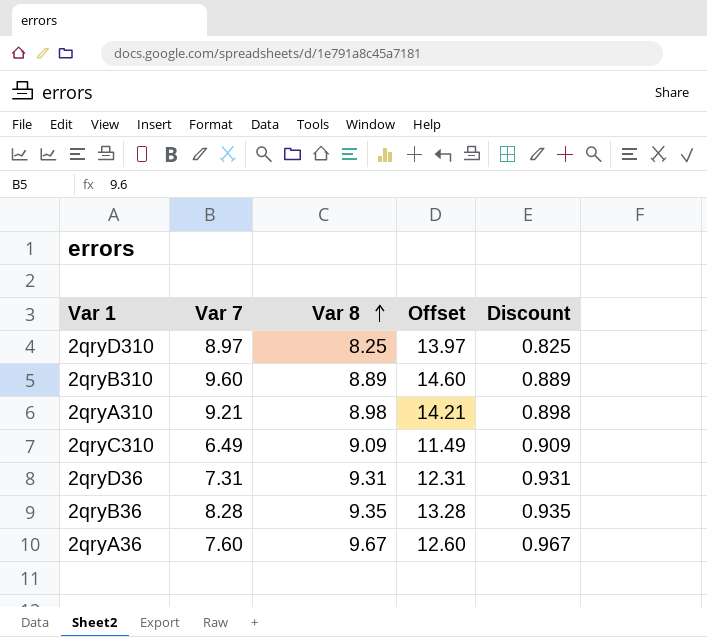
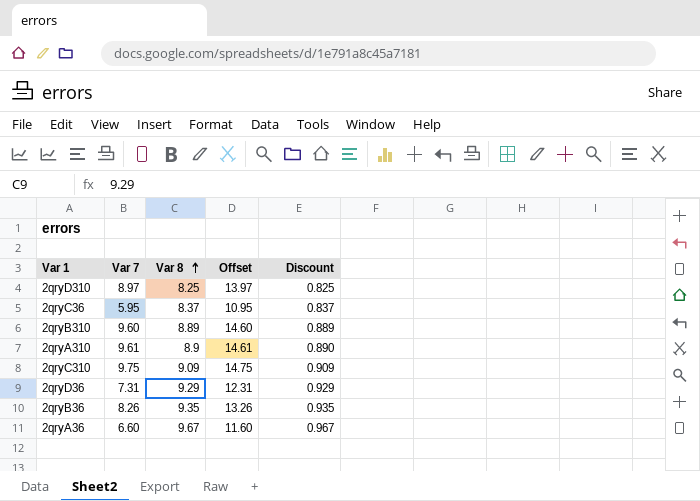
row 2qryC36: none -> 5.95 | 8.37 | 10.95 | 0.837
2qryA310 | Var 7: 9.21 -> 9.61
2qryA310 | Var 8: 8.98 -> 8.9
2qryA310 | Offset: 14.21 -> 14.61
2qryA310 | Discount: 0.898 -> 0.890
2qryC310 | Var 7: 6.49 -> 9.75
2qryC310 | Offset: 11.49 -> 14.75
2qryD36 | Var 8: 9.31 -> 9.29
2qryD36 | Discount: 0.931 -> 0.929
2qryB36 | Var 7: 8.28 -> 8.26
2qryB36 | Offset: 13.28 -> 13.26
2qryA36 | Var 7: 7.60 -> 6.60
2qryA36 | Offset: 12.60 -> 11.60

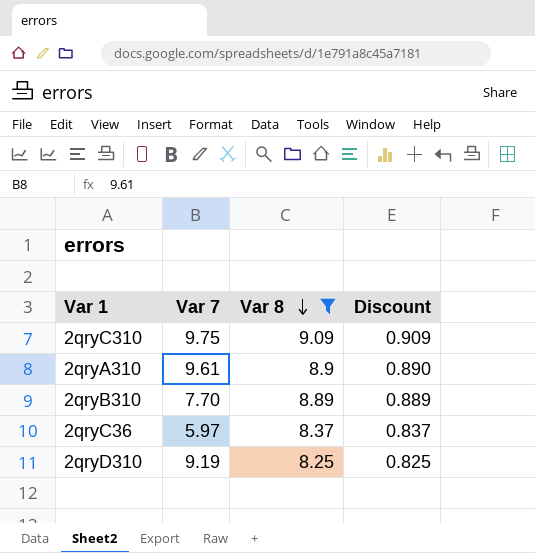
filter: none -> Var 8 <= 9.09
row order: Var 8 ascending -> Var 8 descending
column Offset | formula: [Var 7] + 5 -> none
2qryB310 | Var 7: 9.60 -> 7.70
2qryC36 | Var 7: 5.95 -> 5.97
2qryD310 | Var 7: 8.97 -> 9.19

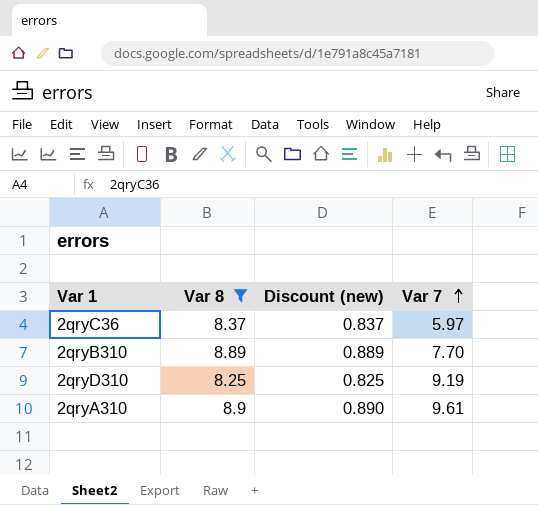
row order: Var 8 descending -> Var 7 ascending
column name: Discount -> Discount (new)
column Var 7 | position: 2 -> 4
row 2qryC310: 9.75 | 9.09 | 0.909 -> none

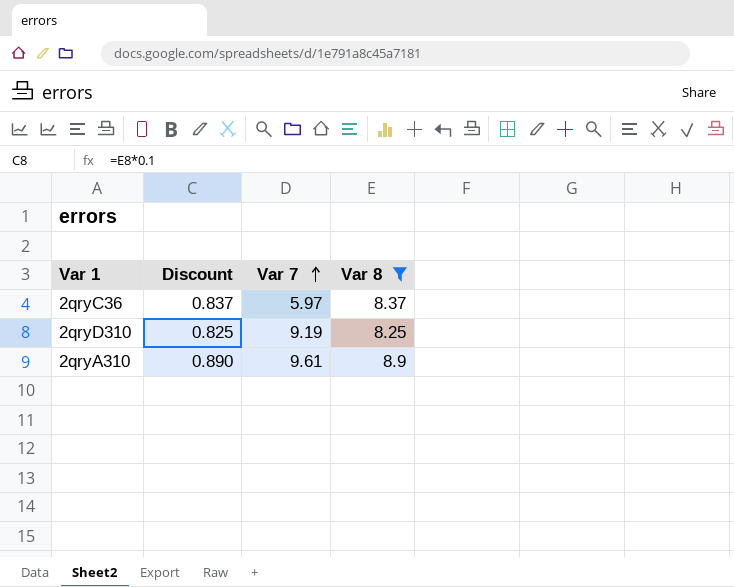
column name: Discount (new) -> Discount
column Var 8 | position: 2 -> 4
row 2qryB310: 8.89 | 0.889 | 7.70 -> none

